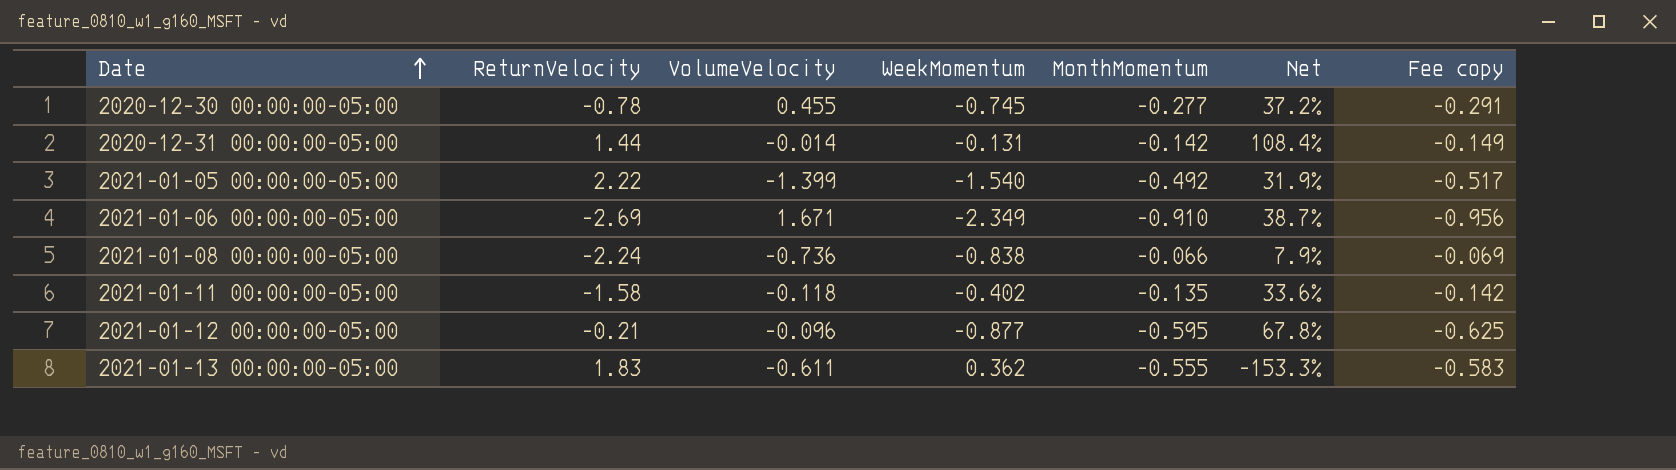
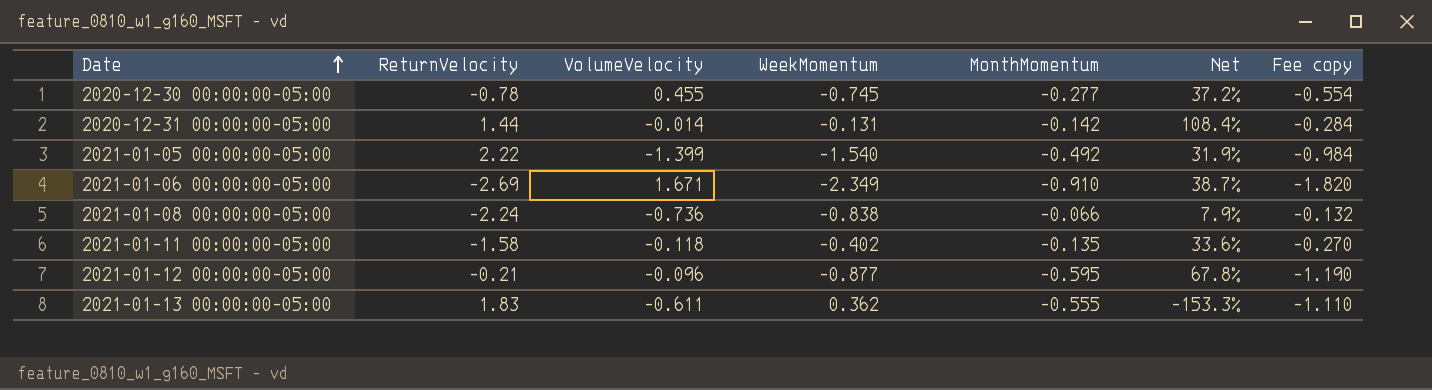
column Fee copy | formula: [MonthMomentum] * 1.05 -> [MonthMomentum] * 2

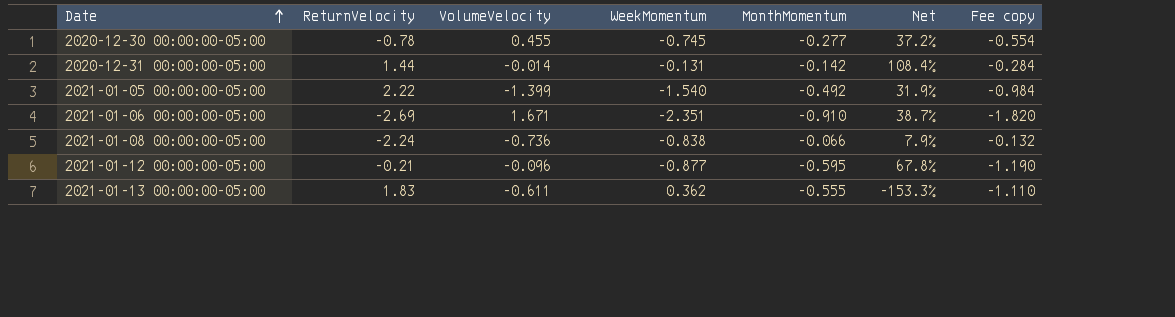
row 2021-01-11 00:00:00-05:00: -1.58 | -0.118 | -0.402 | -0.135 | 33.6% | -0.270 -> none
2021-01-06 00:00:00-05:00 | WeekMomentum: -2.349 -> -2.351

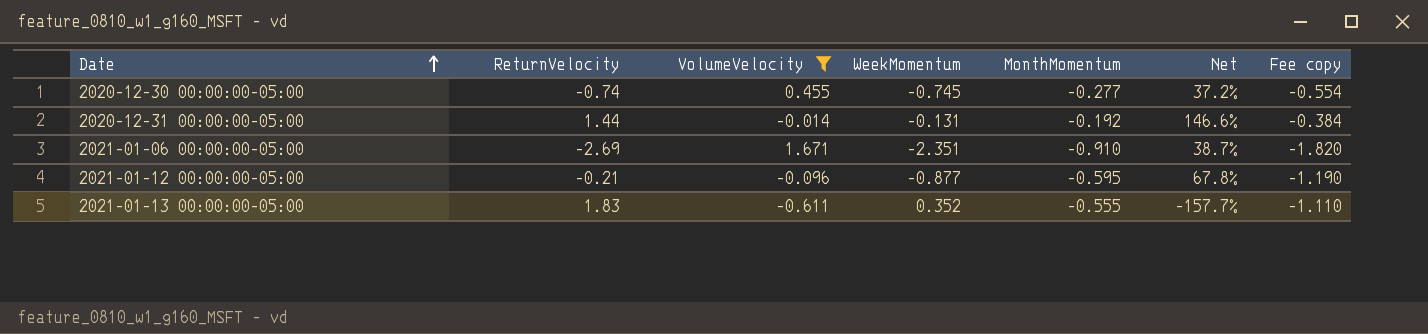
filter: none -> VolumeVelocity >= -0.611
2020-12-30 00:00:00-05:00 | ReturnVelocity: -0.78 -> -0.74
2020-12-31 00:00:00-05:00 | MonthMomentum: -0.142 -> -0.192
2020-12-31 00:00:00-05:00 | Net: 108.4% -> 146.6%
2020-12-31 00:00:00-05:00 | Fee copy: -0.284 -> -0.384
2021-01-13 00:00:00-05:00 | WeekMomentum: 0.362 -> 0.352
2021-01-13 00:00:00-05:00 | Net: -153.3% -> -157.7%

